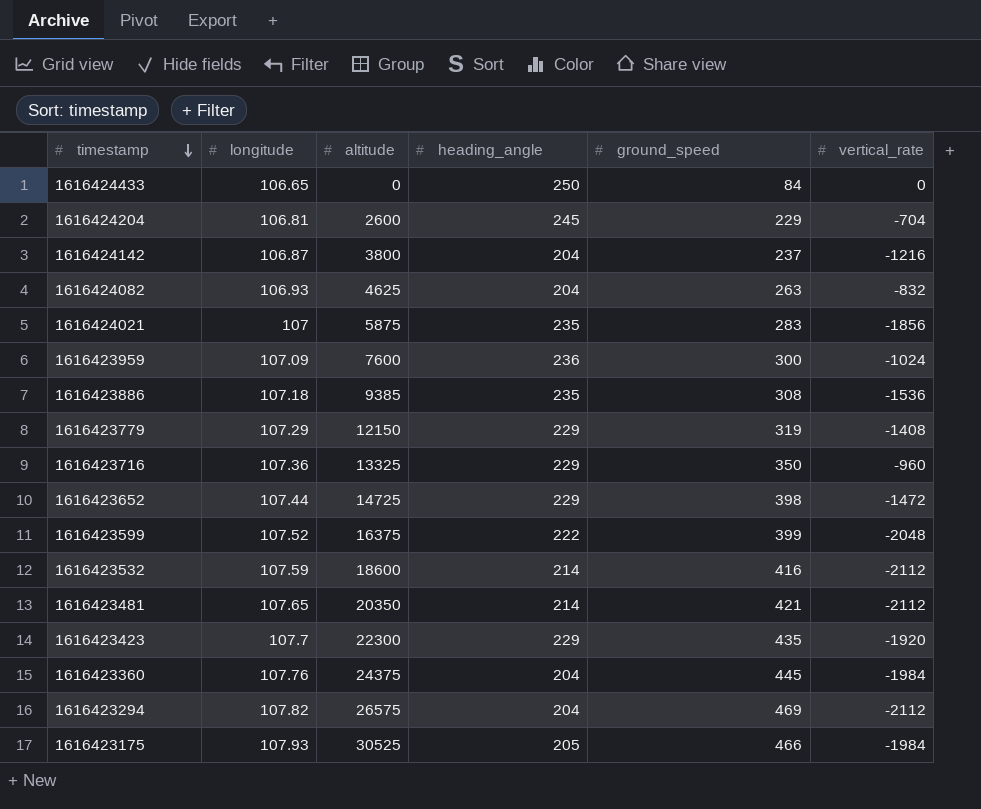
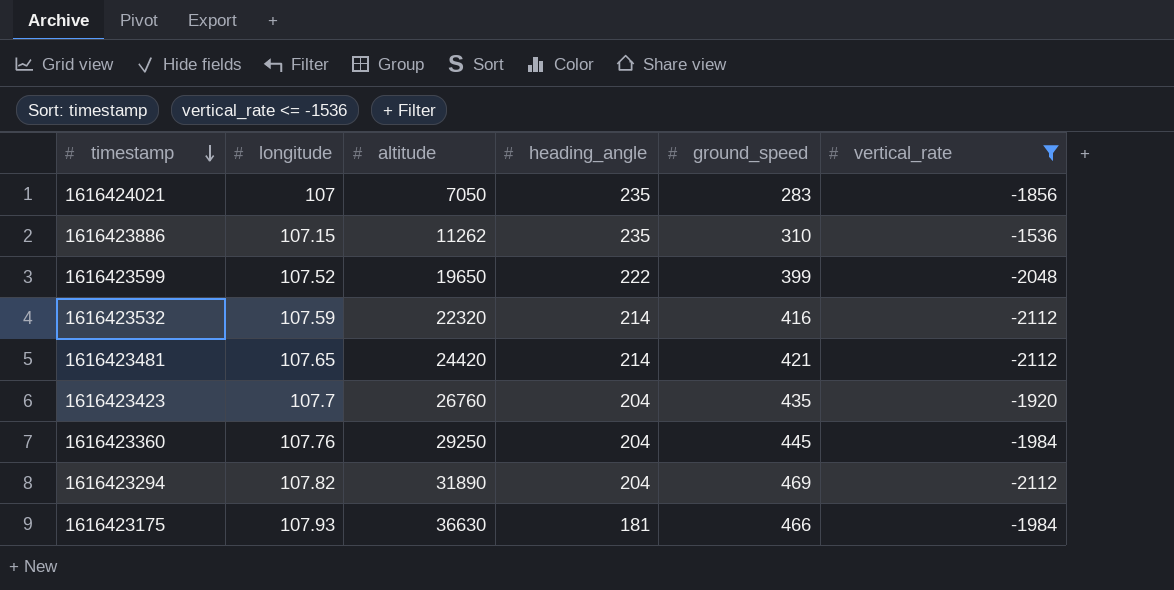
filter: none -> vertical_rate <= -1536
1616424021 | altitude: 5875 -> 7050
1616423886 | longitude: 107.18 -> 107.15
1616423886 | altitude: 9385 -> 11262
1616423886 | ground_speed: 308 -> 310
1616423599 | altitude: 16375 -> 19650
1616423532 | altitude: 18600 -> 22320
1616423481 | altitude: 20350 -> 24420
1616423423 | altitude: 22300 -> 26760
1616423423 | heading_angle: 229 -> 204
1616423360 | altitude: 24375 -> 29250
1616423294 | altitude: 26575 -> 31890
1616423175 | altitude: 30525 -> 36630
1616423175 | heading_angle: 205 -> 181

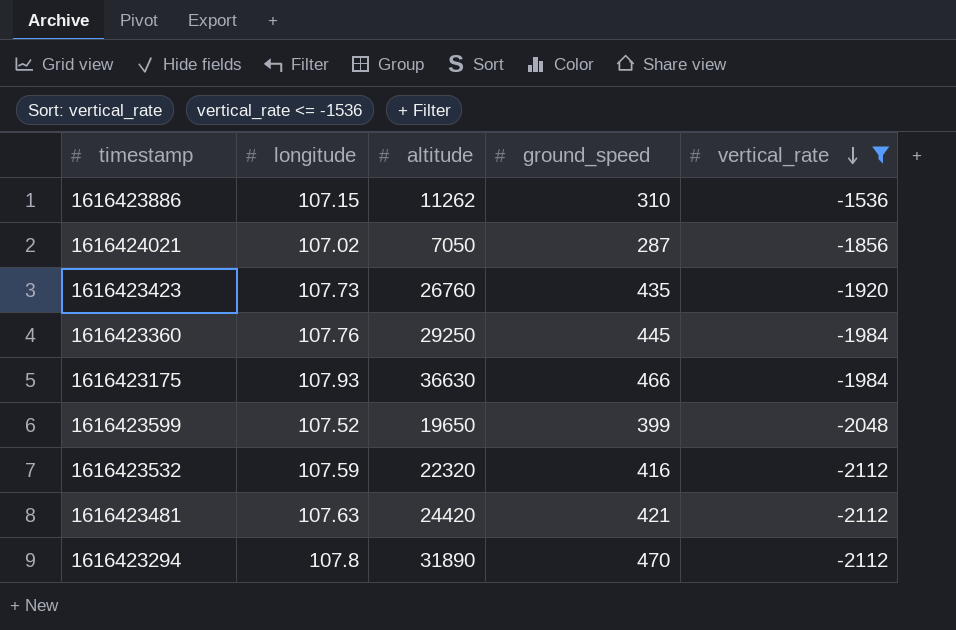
row order: timestamp descending -> vertical_rate descending
column heading_angle | position: 4 -> none
1616424021 | longitude: 107 -> 107.02
1616424021 | ground_speed: 283 -> 287
1616423423 | longitude: 107.7 -> 107.73
1616423481 | longitude: 107.65 -> 107.63
1616423294 | longitude: 107.82 -> 107.8
1616423294 | ground_speed: 469 -> 470

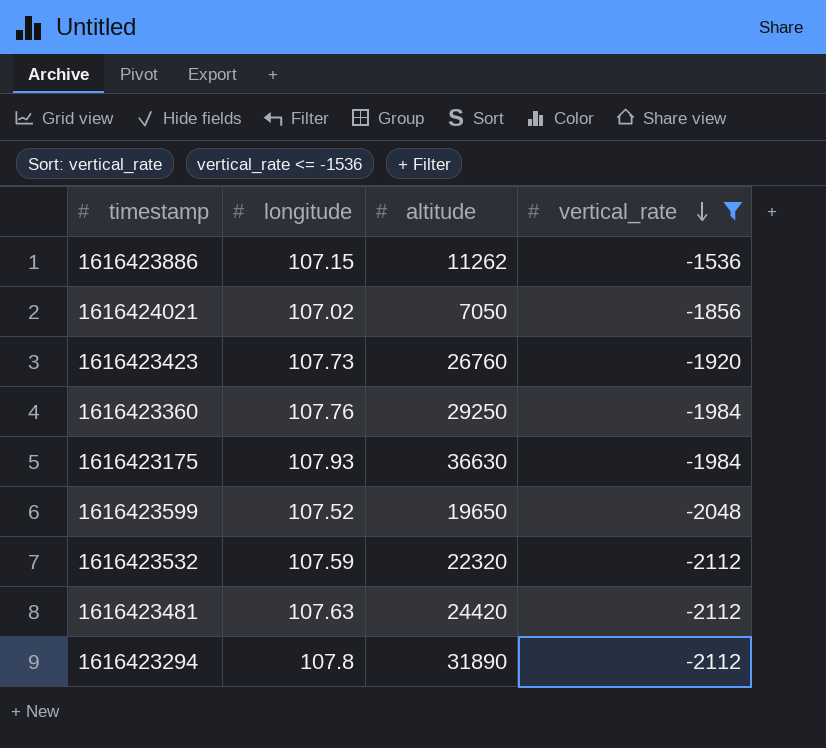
column ground_speed | position: 4 -> none

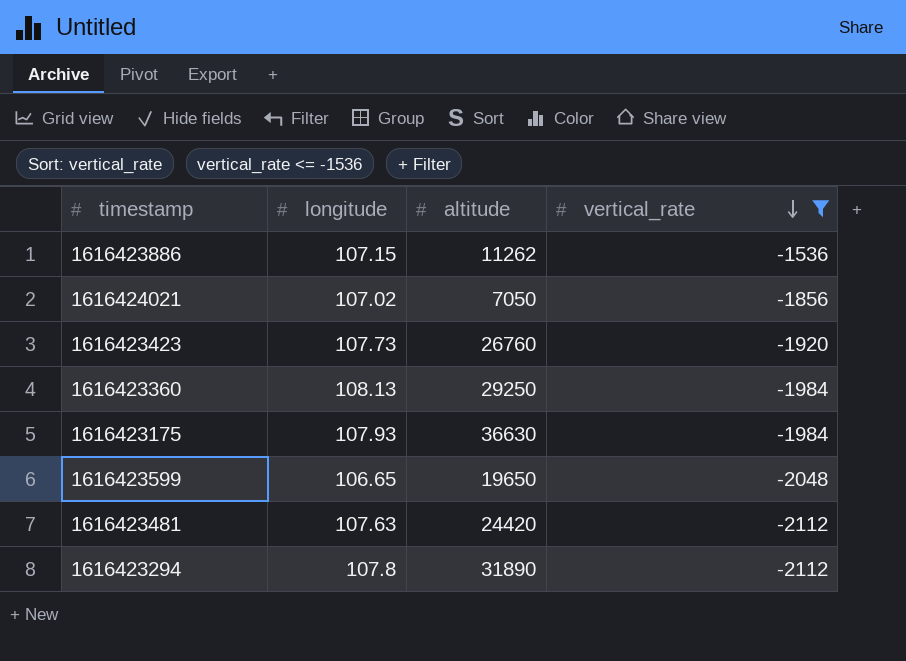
row 1616423532: 107.59 | 22320 | -2112 -> none
1616423360 | longitude: 107.76 -> 108.13
1616423599 | longitude: 107.52 -> 106.65

